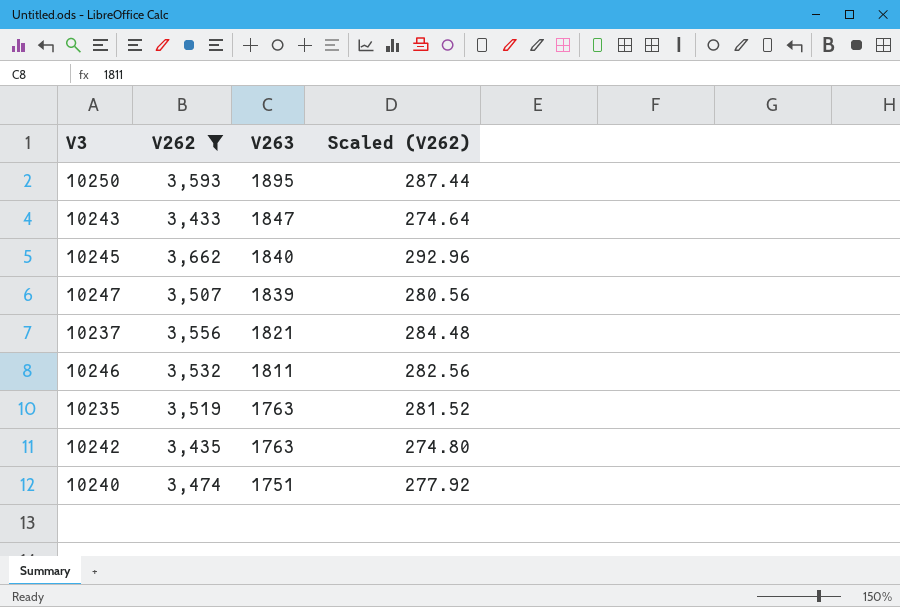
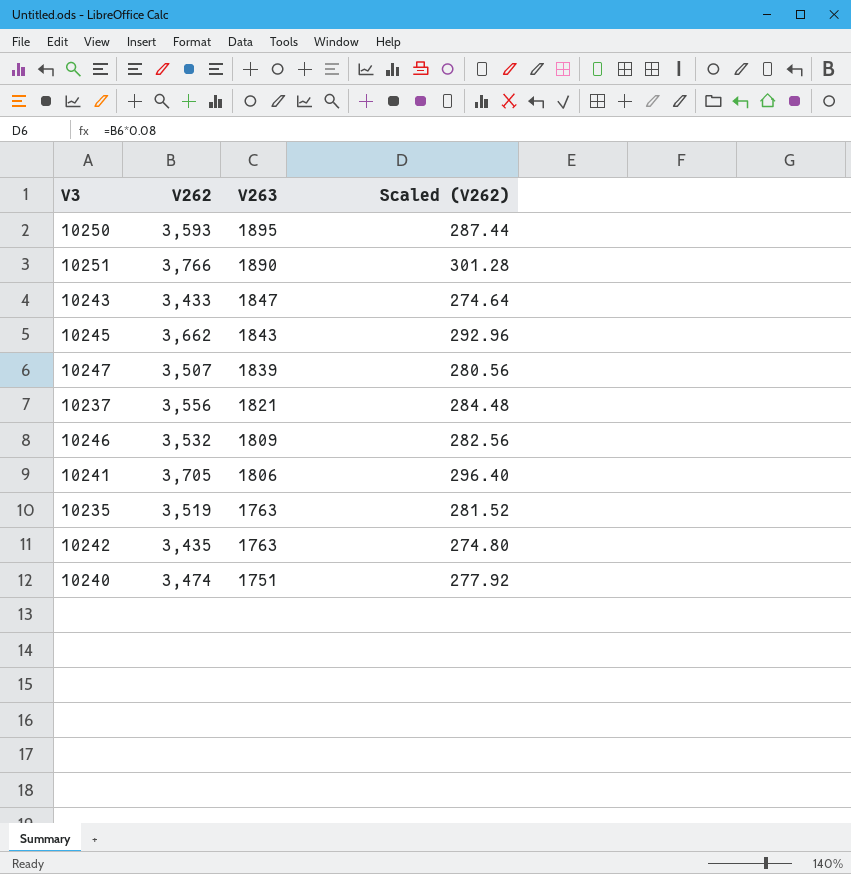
filter: V262 <= 3,662 -> none
10245 | V263: 1840 -> 1843
10246 | V263: 1811 -> 1809

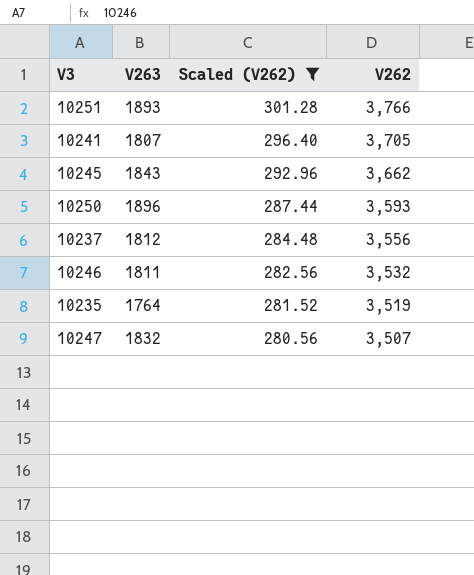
filter: none -> Scaled (V262) >= 280.56
row order: V263 descending -> Scaled (V262) descending
column V262 | position: 2 -> 4
10251 | V263: 1890 -> 1893
10241 | V263: 1806 -> 1807
10250 | V263: 1895 -> 1896
10237 | V263: 1821 -> 1812
10246 | V263: 1809 -> 1811
10235 | V263: 1763 -> 1764
10247 | V263: 1839 -> 1832

